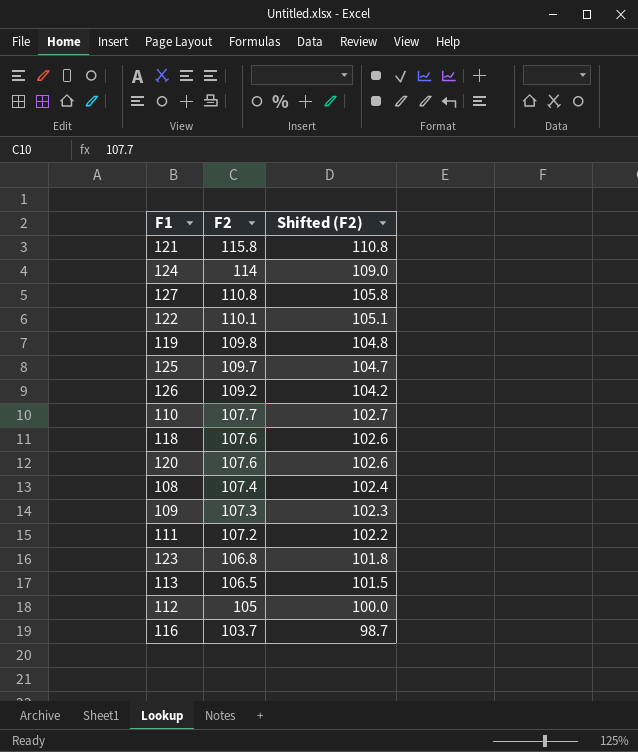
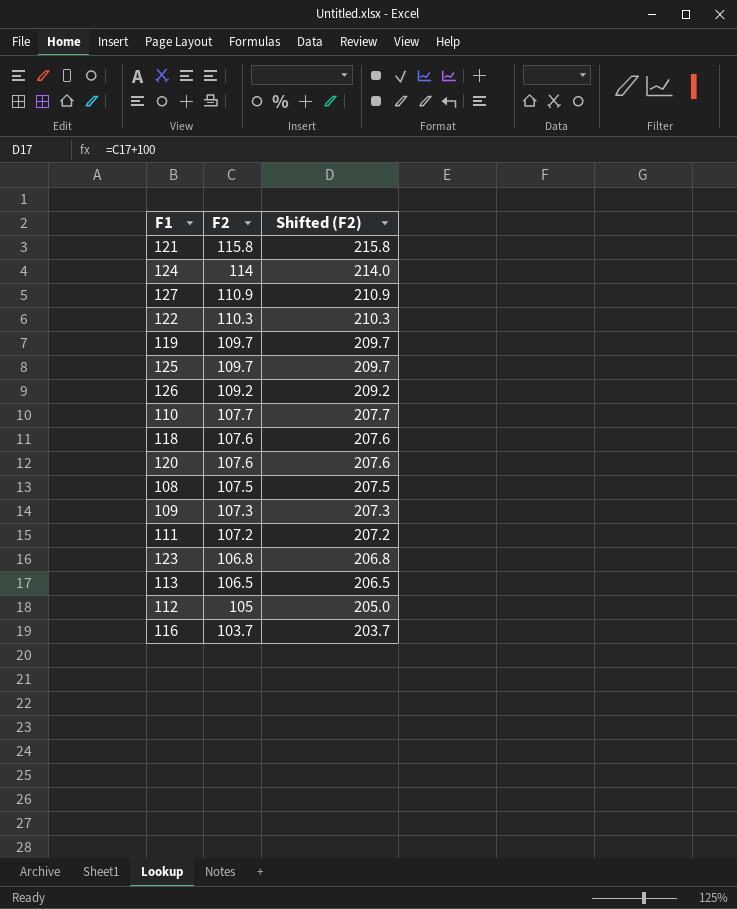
column Shifted (F2) | formula: [F2] - 5 -> [F2] + 100
127 | F2: 110.8 -> 110.9
122 | F2: 110.1 -> 110.3
119 | F2: 109.8 -> 109.7
108 | F2: 107.4 -> 107.5

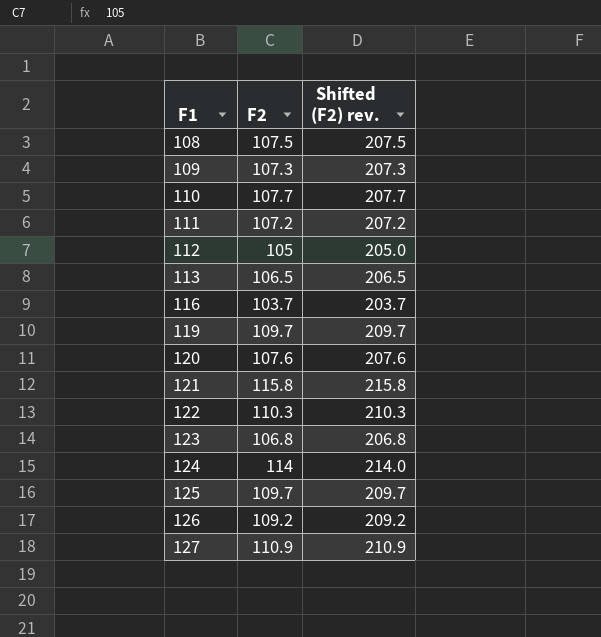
row order: F2 descending -> F1 ascending
column name: Shifted (F2) -> Shifted (F2) rev.
row 118: 107.6 | 207.6 -> none

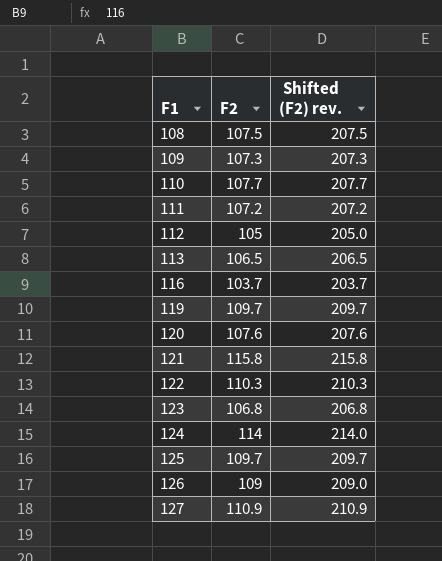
126 | F2: 109.2 -> 109
126 | Shifted (F2) rev.: 209.2 -> 209.0

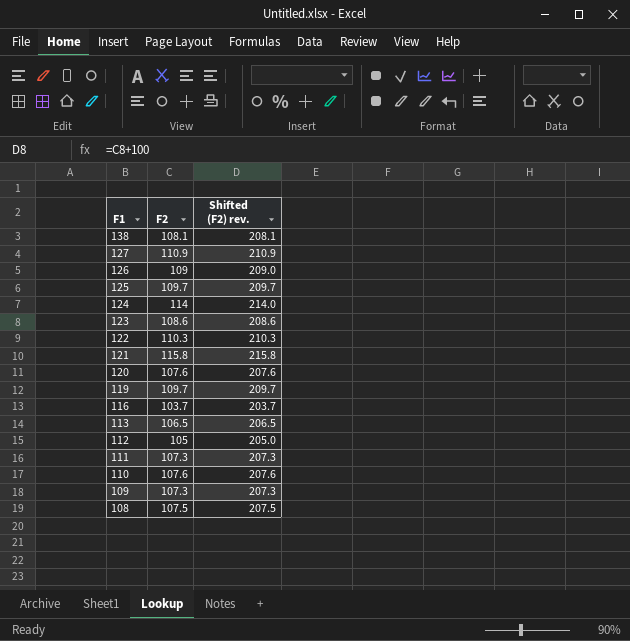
row order: F1 ascending -> F1 descending
row 138: none -> 108.1 | 208.1
123 | F2: 106.8 -> 108.6
123 | Shifted (F2) rev.: 206.8 -> 208.6
111 | F2: 107.2 -> 107.3
111 | Shifted (F2) rev.: 207.2 -> 207.3
110 | F2: 107.7 -> 107.6
110 | Shifted (F2) rev.: 207.7 -> 207.6

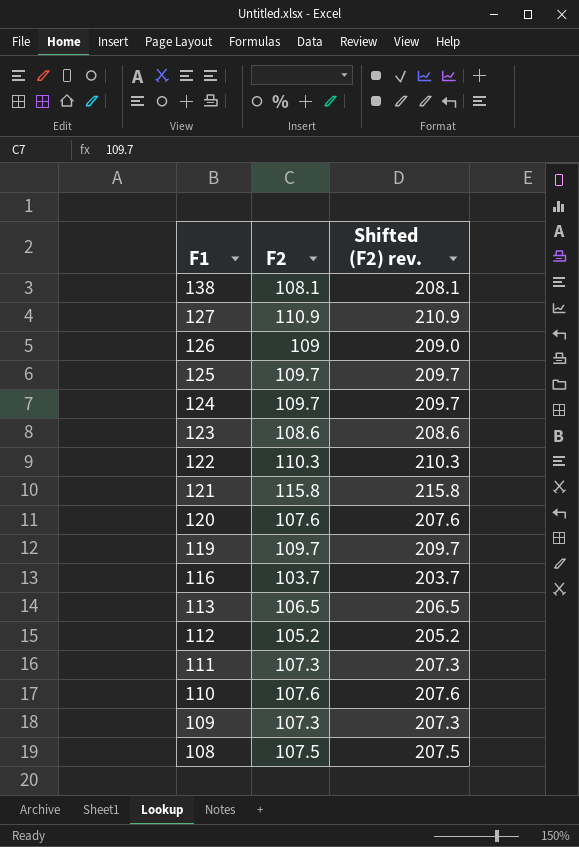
124 | F2: 114 -> 109.7
124 | Shifted (F2) rev.: 214.0 -> 209.7
112 | F2: 105 -> 105.2
112 | Shifted (F2) rev.: 205.0 -> 205.2

